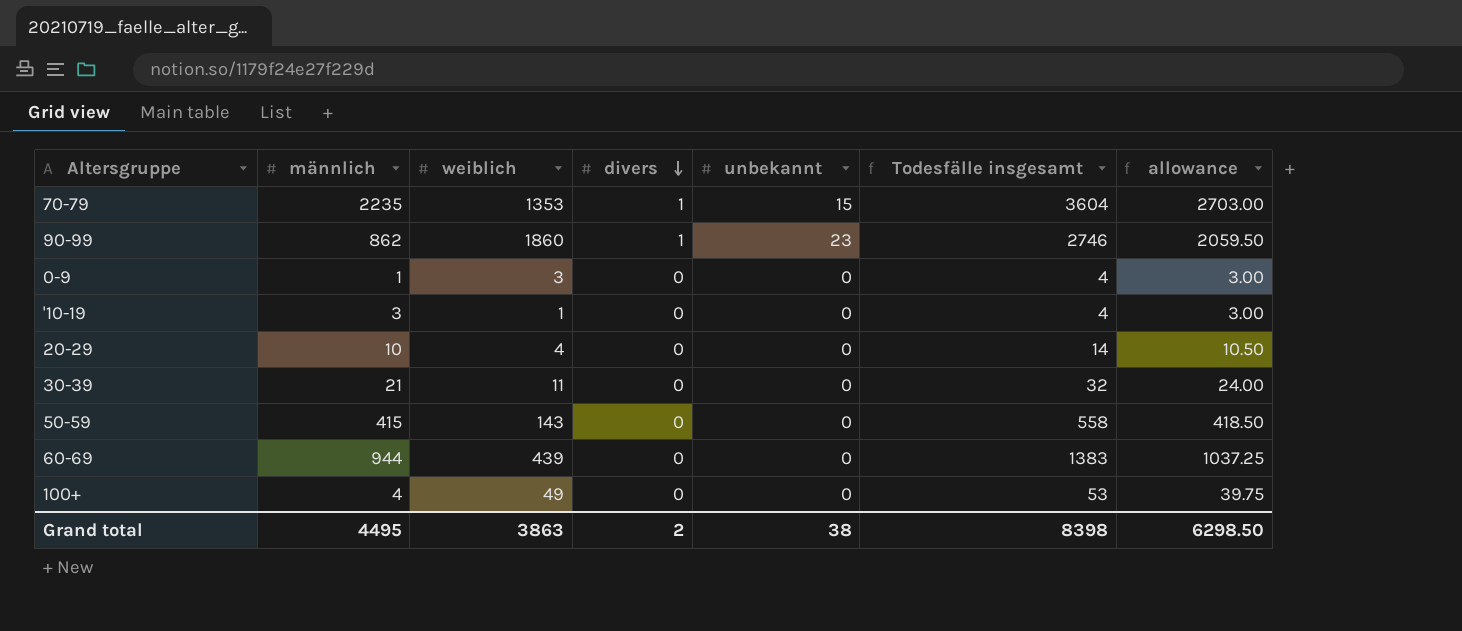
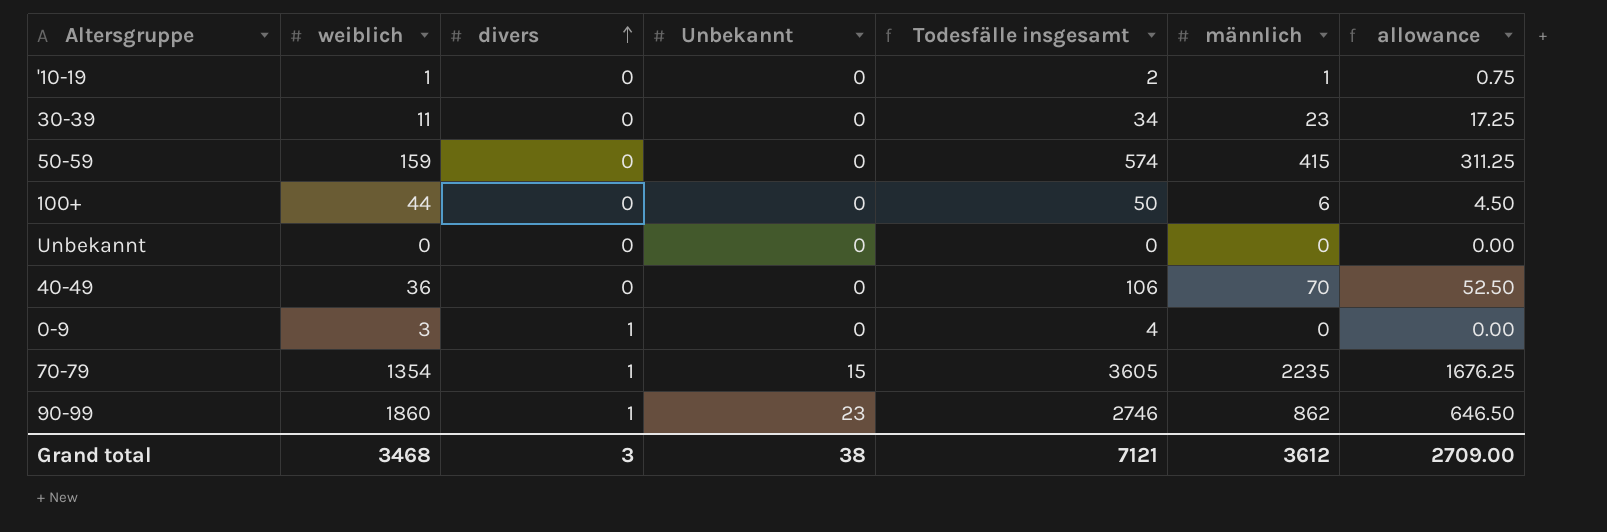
row order: divers descending -> divers ascending
column name: unbekannt -> Unbekannt
column männlich | position: 2 -> 6
column allowance | formula: [Todesfälle insgesamt] * 0.75 -> [männlich] * 0.75
row 20-29: 10 | 4 | 0 | 0 | 14 | 10.50 -> none
row 60-69: 944 | 439 | 0 | 0 | 1383 | 1037.25 -> none
'10-19 | Todesfälle insgesamt: 4 -> 2
'10-19 | männlich: 3 -> 1
30-39 | Todesfälle insgesamt: 32 -> 34
30-39 | männlich: 21 -> 23
50-59 | weiblich: 143 -> 159
50-59 | Todesfälle insgesamt: 558 -> 574
100+ | weiblich: 49 -> 44
100+ | Todesfälle insgesamt: 53 -> 50
100+ | männlich: 4 -> 6
row Unbekannt: none -> 0 | 0 | 0 | 0 | 0 | 0.00
row 40-49: none -> 36 | 0 | 0 | 106 | 70 | 52.50
0-9 | divers: 0 -> 1
0-9 | männlich: 1 -> 0
70-79 | weiblich: 1353 -> 1354
70-79 | Todesfälle insgesamt: 3604 -> 3605
Grand total | weiblich: 3863 -> 3468
Grand total | divers: 2 -> 3
Grand total | Todesfälle insgesamt: 8398 -> 7121
Grand total | männlich: 4495 -> 3612
Grand total | allowance: 6298.50 -> 2709.00

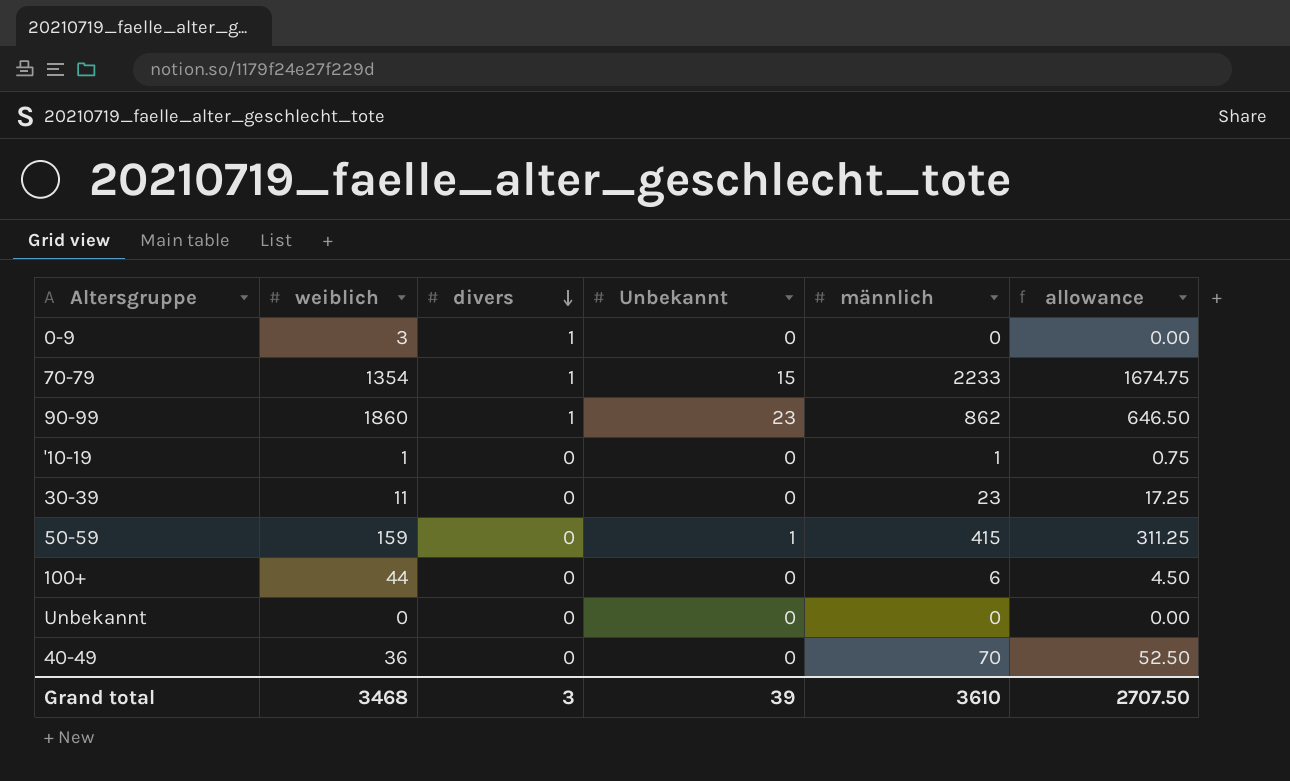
row order: divers ascending -> divers descending
column Todesfälle insgesamt | formula: [weiblich] + [divers] + [Unbekannt] + [männlich] -> none
70-79 | männlich: 2235 -> 2233
70-79 | allowance: 1676.25 -> 1674.75
50-59 | Unbekannt: 0 -> 1
Grand total | Unbekannt: 38 -> 39
Grand total | männlich: 3612 -> 3610
Grand total | allowance: 2709.00 -> 2707.50

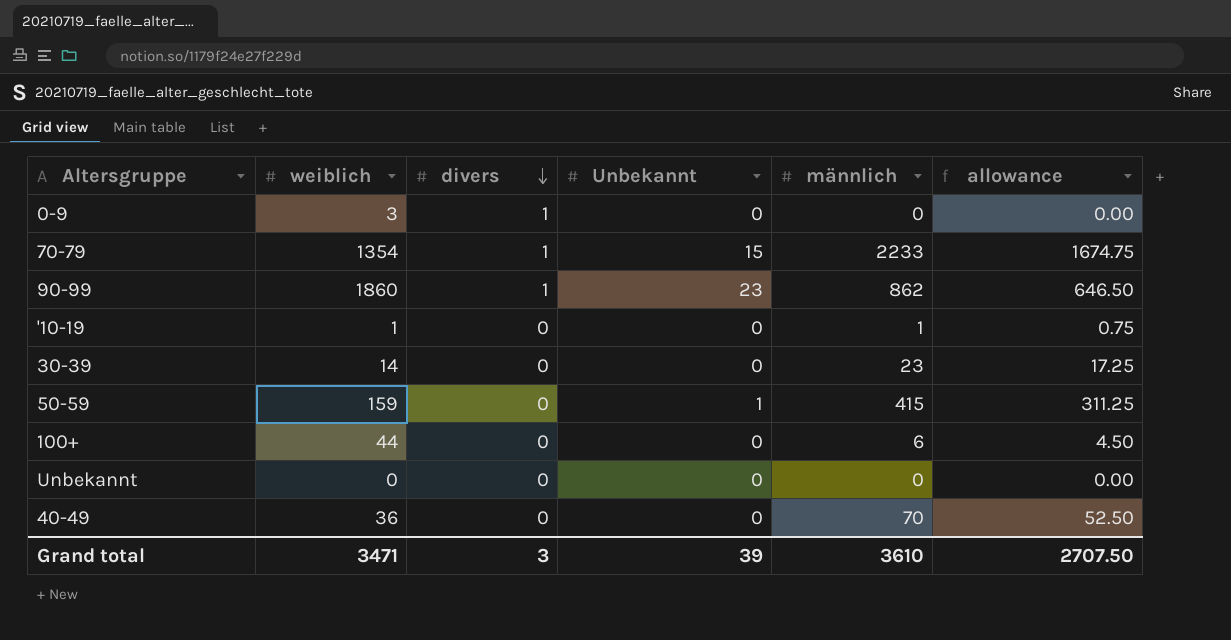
30-39 | weiblich: 11 -> 14
Grand total | weiblich: 3468 -> 3471

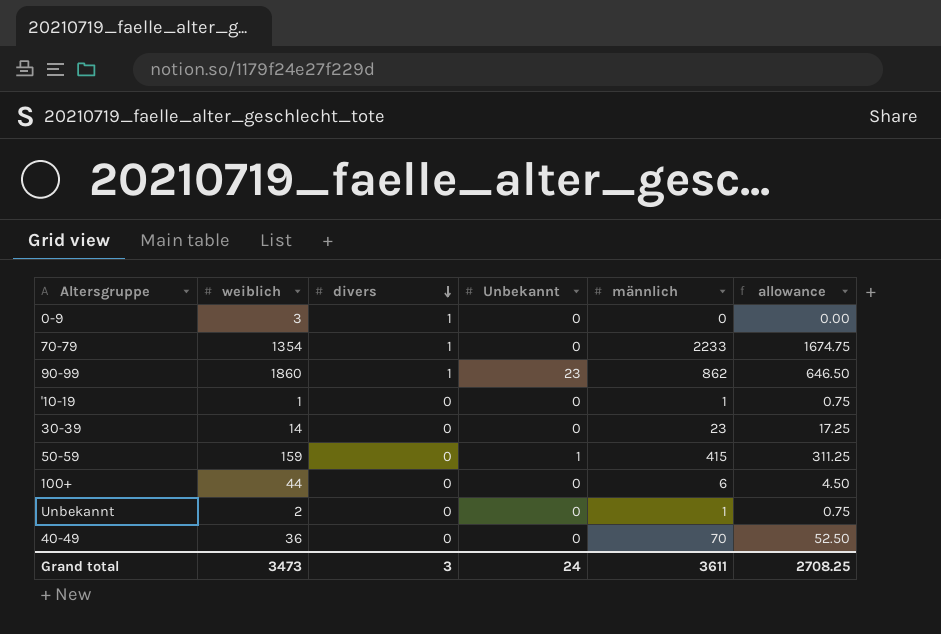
70-79 | Unbekannt: 15 -> 0
Unbekannt | weiblich: 0 -> 2
Unbekannt | männlich: 0 -> 1
Unbekannt | allowance: 0.00 -> 0.75
Grand total | weiblich: 3471 -> 3473
Grand total | Unbekannt: 39 -> 24
Grand total | männlich: 3610 -> 3611
Grand total | allowance: 2707.50 -> 2708.25

